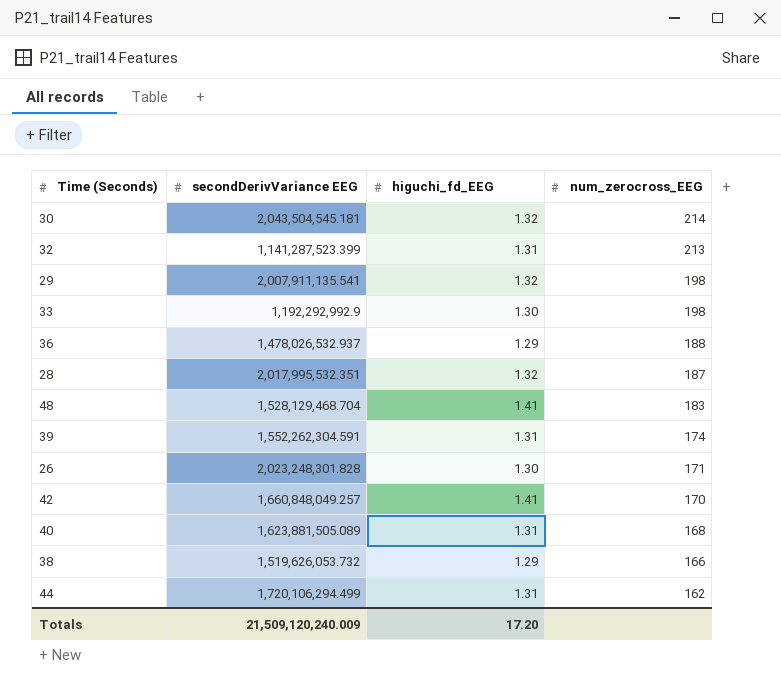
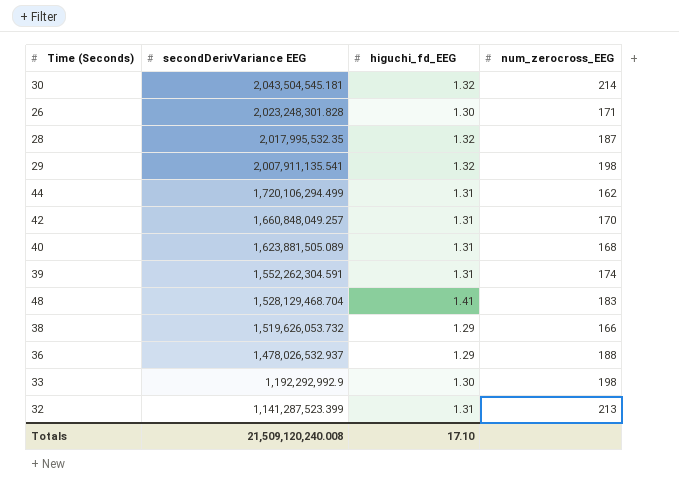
row order: num_zerocross_EEG descending -> secondDerivVariance EEG descending
28 | secondDerivVariance EEG: 2,017,995,532.351 -> 2,017,995,532.35
42 | higuchi_fd_EEG: 1.41 -> 1.31
Totals | secondDerivVariance EEG: 21,509,120,240.009 -> 21,509,120,240.008
Totals | higuchi_fd_EEG: 17.20 -> 17.10

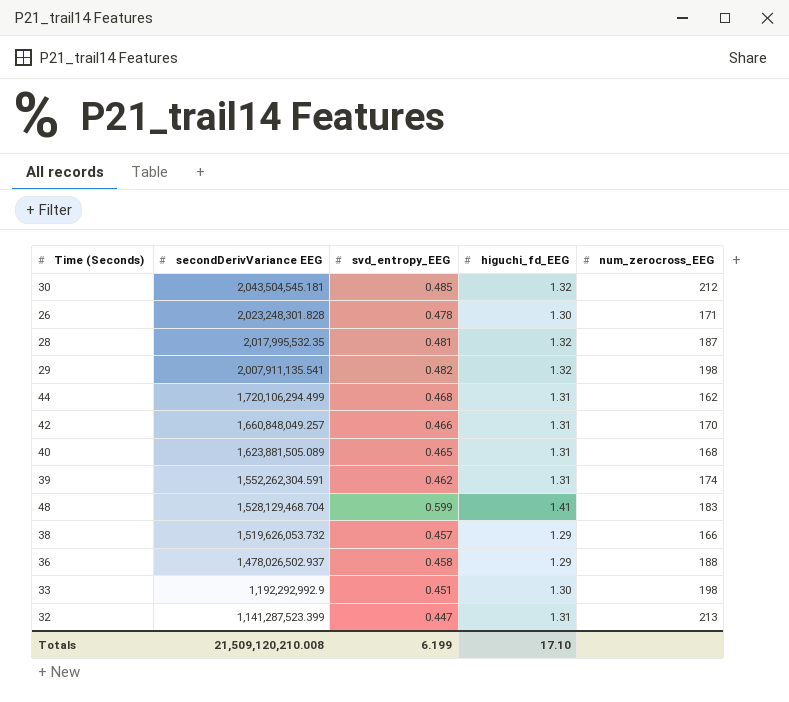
column svd_entropy_EEG | position: none -> 3
30 | num_zerocross_EEG: 214 -> 212
36 | secondDerivVariance EEG: 1,478,026,532.937 -> 1,478,026,502.937
Totals | secondDerivVariance EEG: 21,509,120,240.008 -> 21,509,120,210.008

